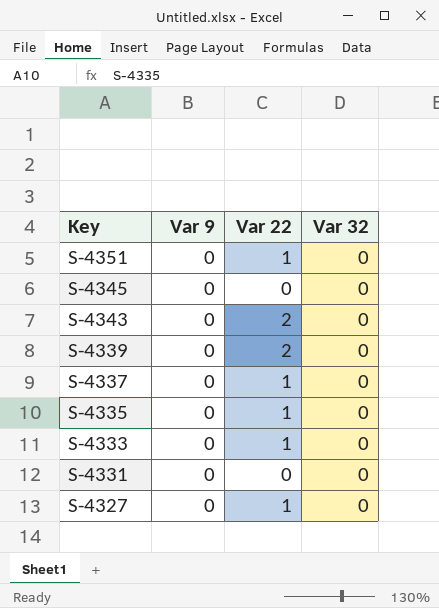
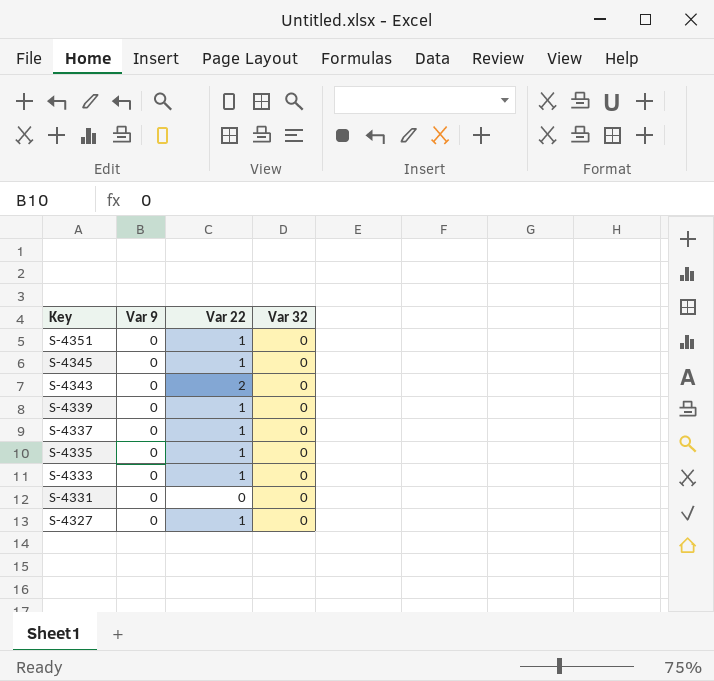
S-4345 | Var 22: 0 -> 1
S-4339 | Var 22: 2 -> 1

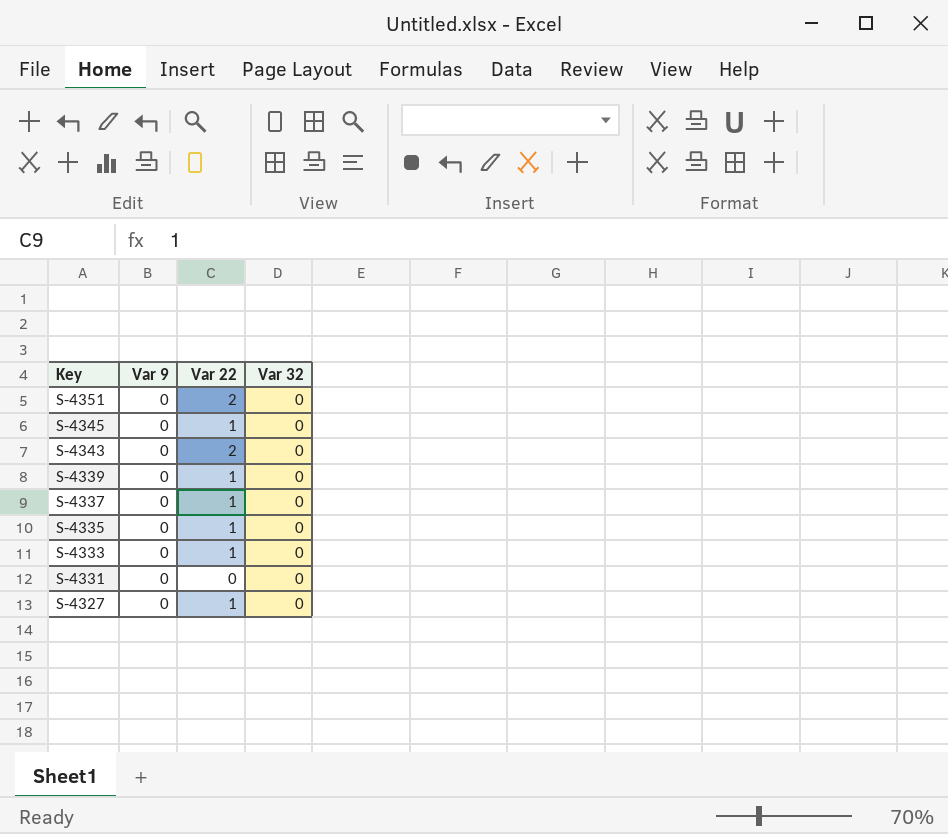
S-4351 | Var 22: 1 -> 2

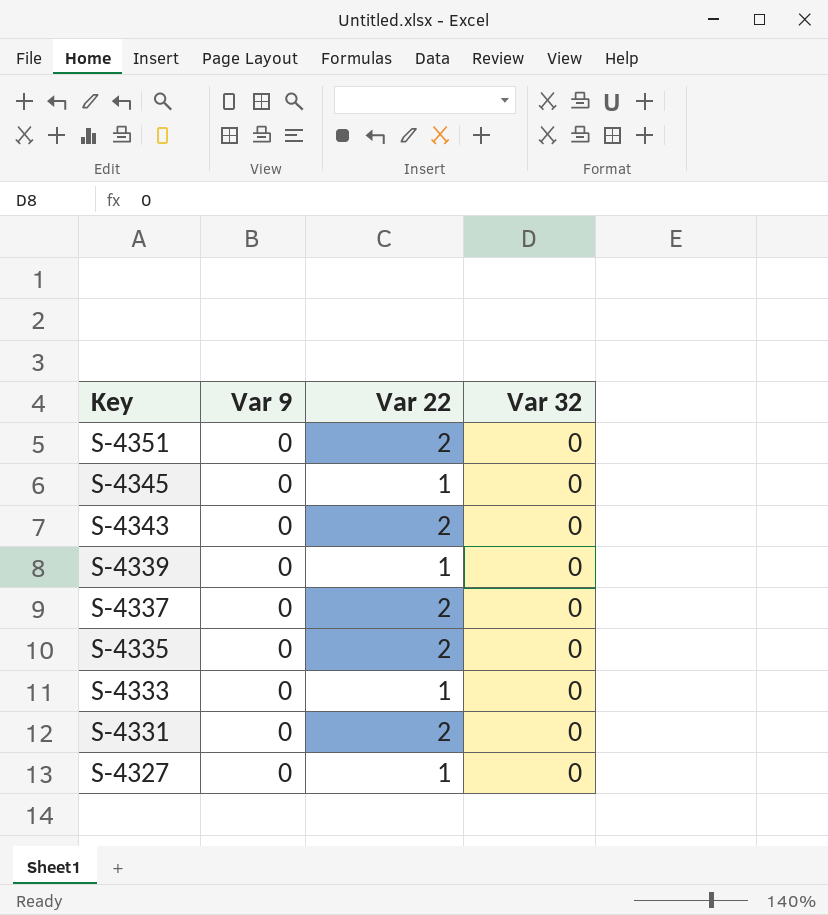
S-4337 | Var 22: 1 -> 2
S-4335 | Var 22: 1 -> 2
S-4331 | Var 22: 0 -> 2

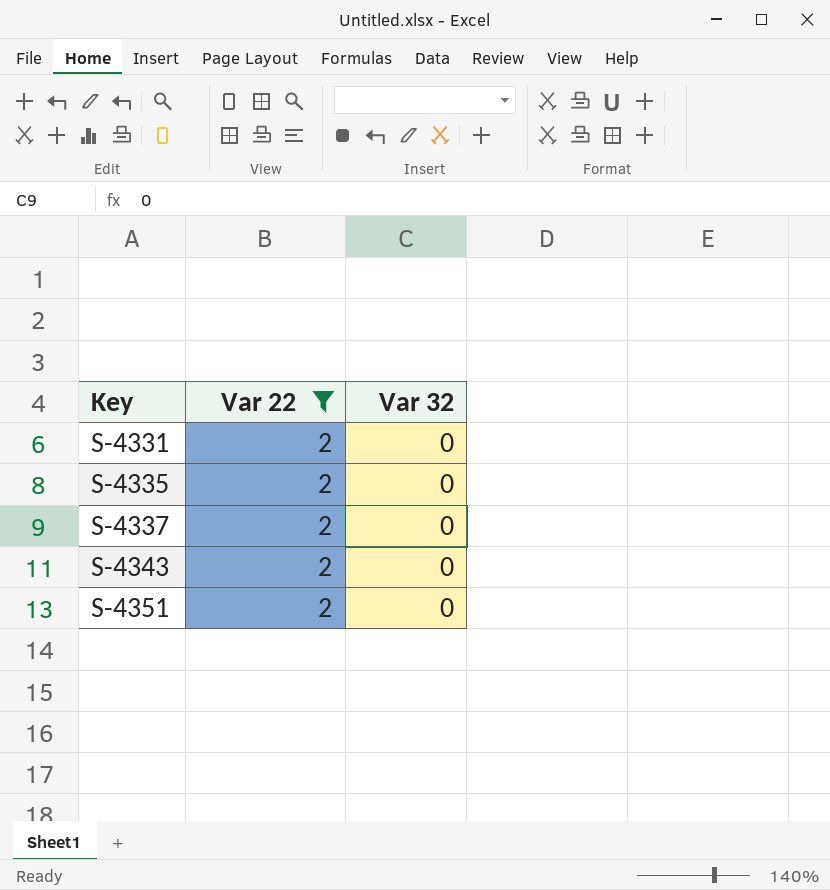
filter: none -> Var 22 = 2
row order: Key descending -> Key ascending
column Var 9 | position: 2 -> none

